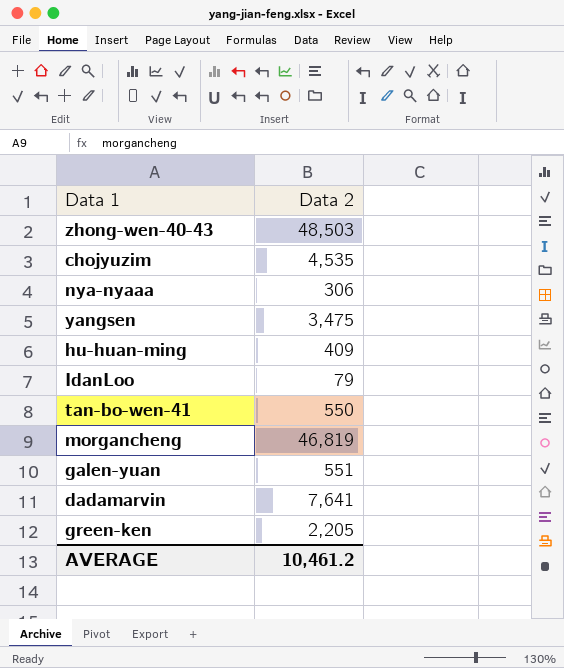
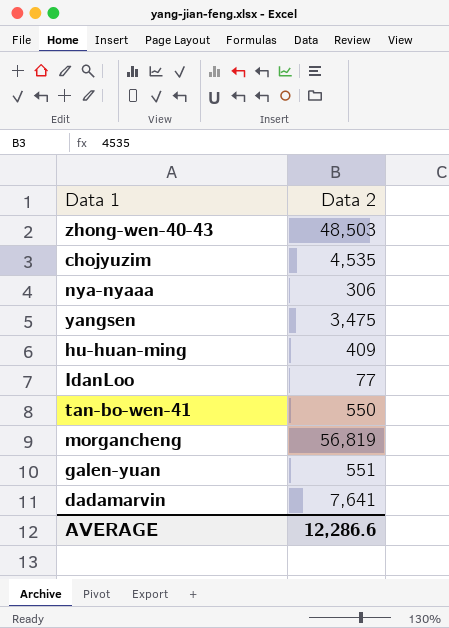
row green-ken: 2,205 -> none
IdanLoo | Data 2: 79 -> 77
morgancheng | Data 2: 46,819 -> 56,819
AVERAGE | Data 2: 10,461.2 -> 12,286.6

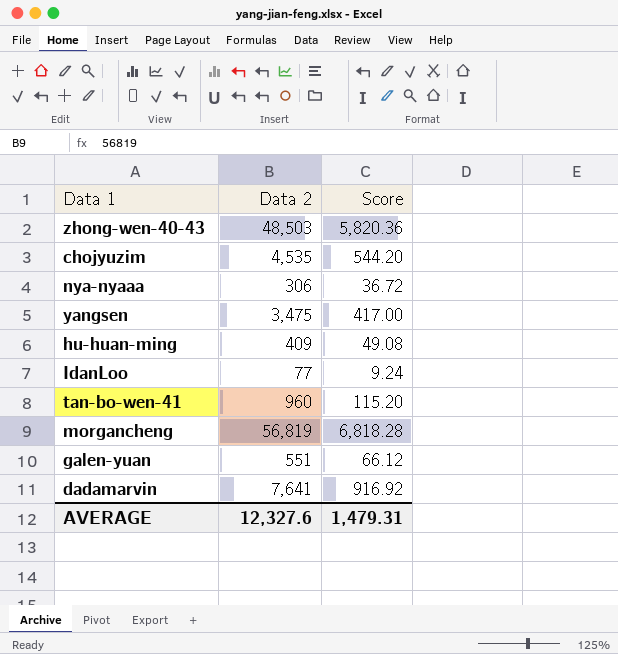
column Score | formula: none -> [Data 2] * 0.12
tan-bo-wen-41 | Data 2: 550 -> 960
AVERAGE | Data 2: 12,286.6 -> 12,327.6

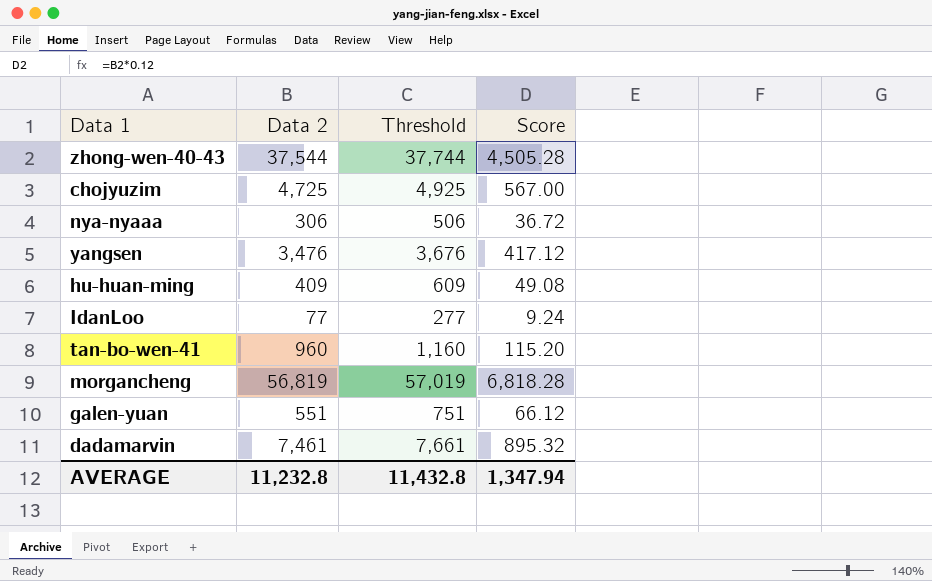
column Threshold | formula: none -> [Data 2] + 200
zhong-wen-40-43 | Data 2: 48,503 -> 37,544
zhong-wen-40-43 | Score: 5,820.36 -> 4,505.28
chojyuzim | Data 2: 4,535 -> 4,725
chojyuzim | Score: 544.20 -> 567.00
yangsen | Data 2: 3,475 -> 3,476
yangsen | Score: 417.00 -> 417.12
dadamarvin | Data 2: 7,641 -> 7,461
dadamarvin | Score: 916.92 -> 895.32
AVERAGE | Data 2: 12,327.6 -> 11,232.8
AVERAGE | Score: 1,479.31 -> 1,347.94

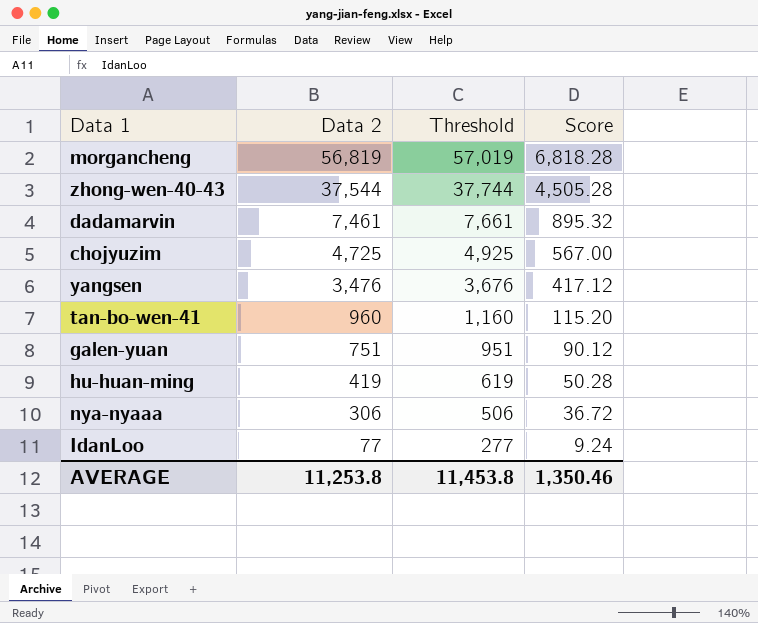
row order: none -> Data 2 descending
galen-yuan | Data 2: 551 -> 751
galen-yuan | Threshold: 751 -> 951
galen-yuan | Score: 66.12 -> 90.12
hu-huan-ming | Data 2: 409 -> 419
hu-huan-ming | Threshold: 609 -> 619
hu-huan-ming | Score: 49.08 -> 50.28
AVERAGE | Data 2: 11,232.8 -> 11,253.8
AVERAGE | Threshold: 11,432.8 -> 11,453.8
AVERAGE | Score: 1,347.94 -> 1,350.46

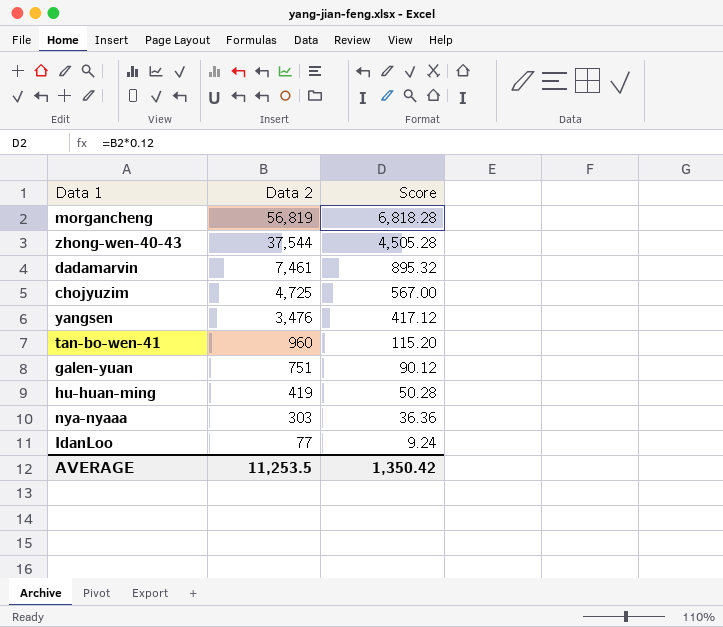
column Threshold | formula: [Data 2] + 200 -> none
nya-nyaaa | Data 2: 306 -> 303
nya-nyaaa | Score: 36.72 -> 36.36
AVERAGE | Data 2: 11,253.8 -> 11,253.5
AVERAGE | Score: 1,350.46 -> 1,350.42

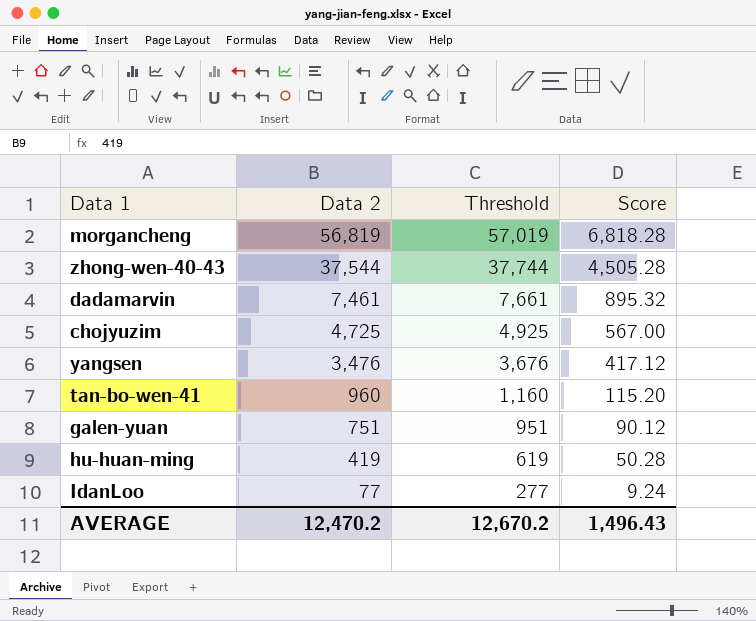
column Threshold | formula: none -> [Data 2] + 200
row nya-nyaaa: 303 | 36.36 -> none
AVERAGE | Data 2: 11,253.5 -> 12,470.2
AVERAGE | Score: 1,350.42 -> 1,496.43

